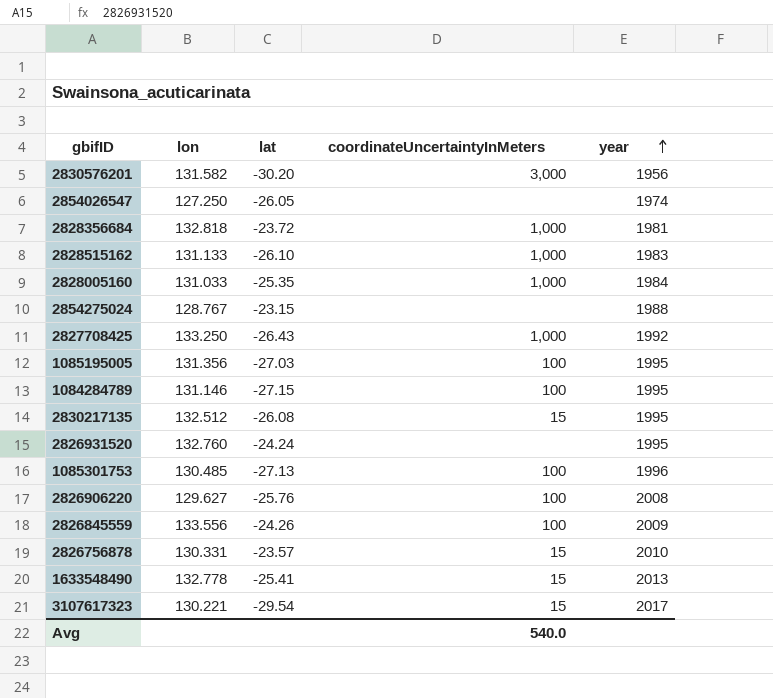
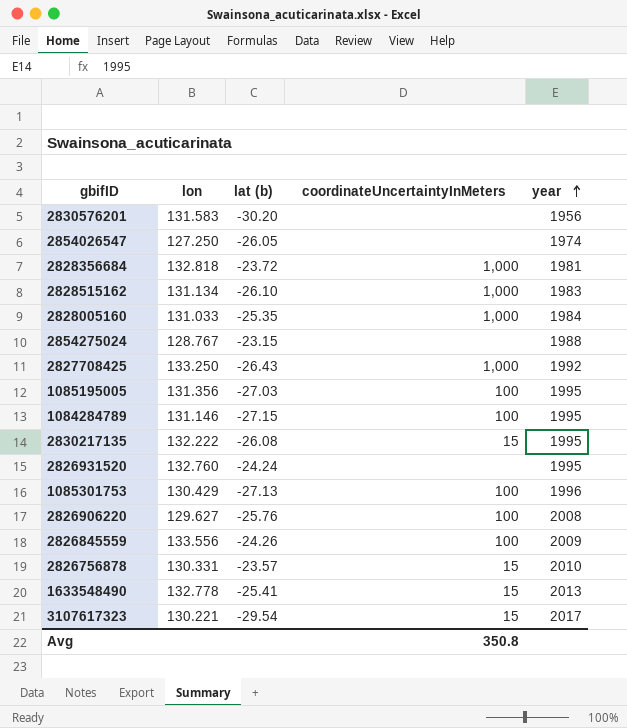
column name: lat -> lat (b)
2830576201 | lon: 131.582 -> 131.583
2830576201 | coordinateUncertaintyInMeters: 3,000 -> none
2828515162 | lon: 131.133 -> 131.134
2830217135 | lon: 132.512 -> 132.222
1085301753 | lon: 130.485 -> 130.429
Avg | coordinateUncertaintyInMeters: 540.0 -> 350.8

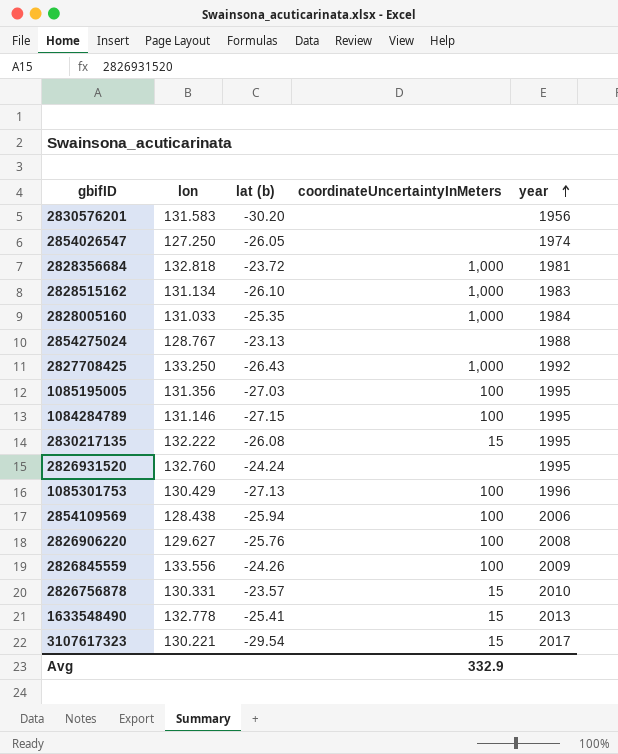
2854275024 | lat (b): -23.15 -> -23.13
row 2854109569: none -> 128.438 | -25.94 | 100 | 2006
Avg | coordinateUncertaintyInMeters: 350.8 -> 332.9

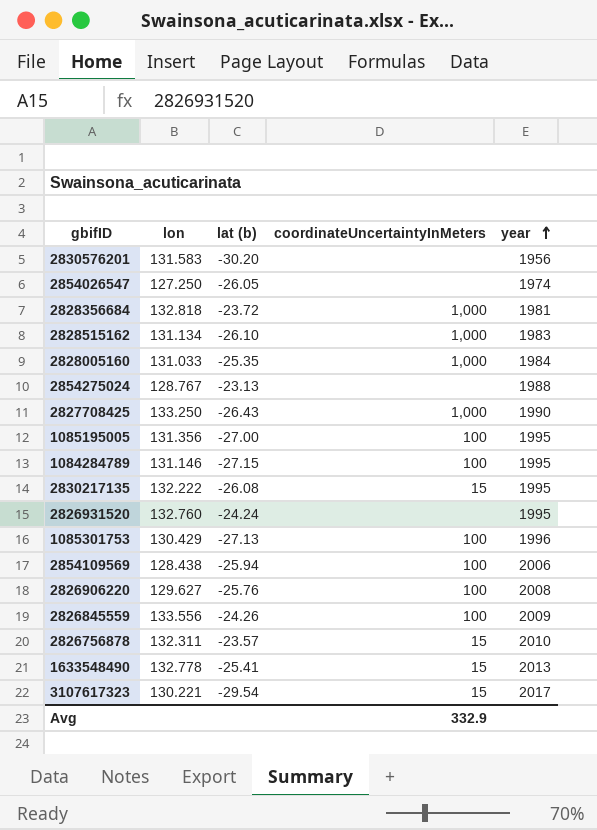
2827708425 | year: 1992 -> 1990
1085195005 | lat (b): -27.03 -> -27.00
2826756878 | lon: 130.331 -> 132.311

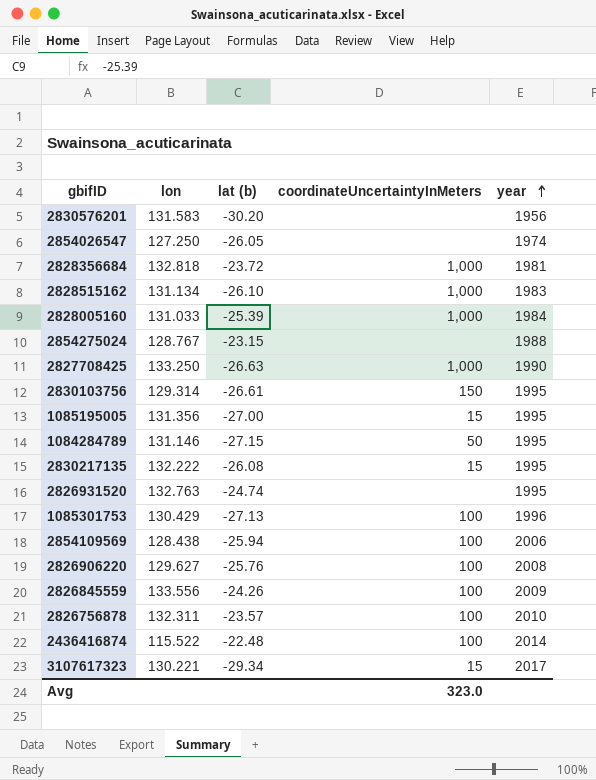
row 1633548490: 132.778 | -25.41 | 15 | 2013 -> none
2828005160 | lat (b): -25.35 -> -25.39
2854275024 | lat (b): -23.13 -> -23.15
2827708425 | lat (b): -26.43 -> -26.63
row 2830103756: none -> 129.314 | -26.61 | 150 | 1995
1085195005 | coordinateUncertaintyInMeters: 100 -> 15
1084284789 | coordinateUncertaintyInMeters: 100 -> 50
2826931520 | lon: 132.760 -> 132.763
2826931520 | lat (b): -24.24 -> -24.74
2826756878 | coordinateUncertaintyInMeters: 15 -> 100
row 2436416874: none -> 115.522 | -22.48 | 100 | 2014
3107617323 | lat (b): -29.54 -> -29.34
Avg | coordinateUncertaintyInMeters: 332.9 -> 323.0

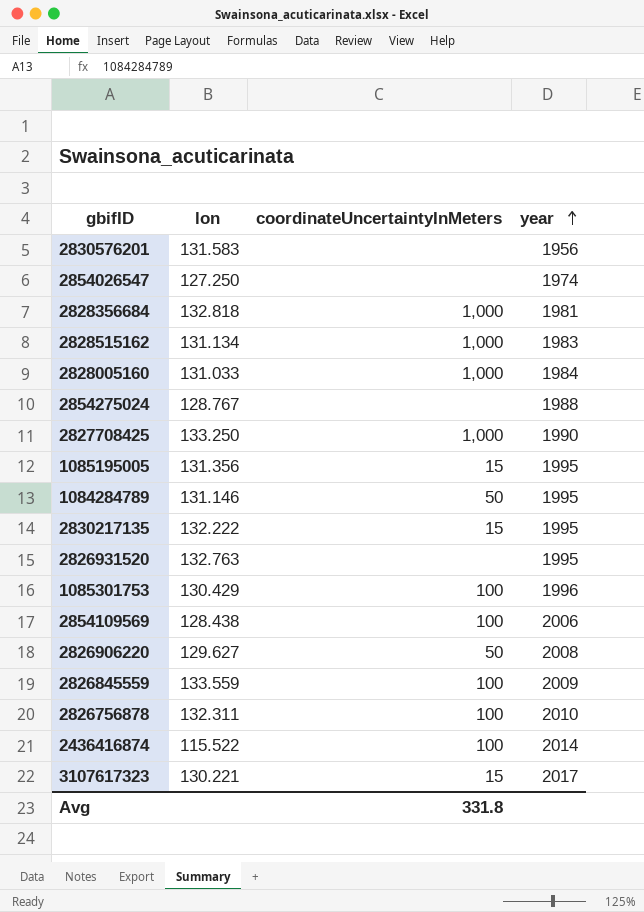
column lat (b) | position: 3 -> none
row 2830103756: 129.314 | -26.61 | 150 | 1995 -> none
2826906220 | coordinateUncertaintyInMeters: 100 -> 50
2826845559 | lon: 133.556 -> 133.559
Avg | coordinateUncertaintyInMeters: 323.0 -> 331.8

